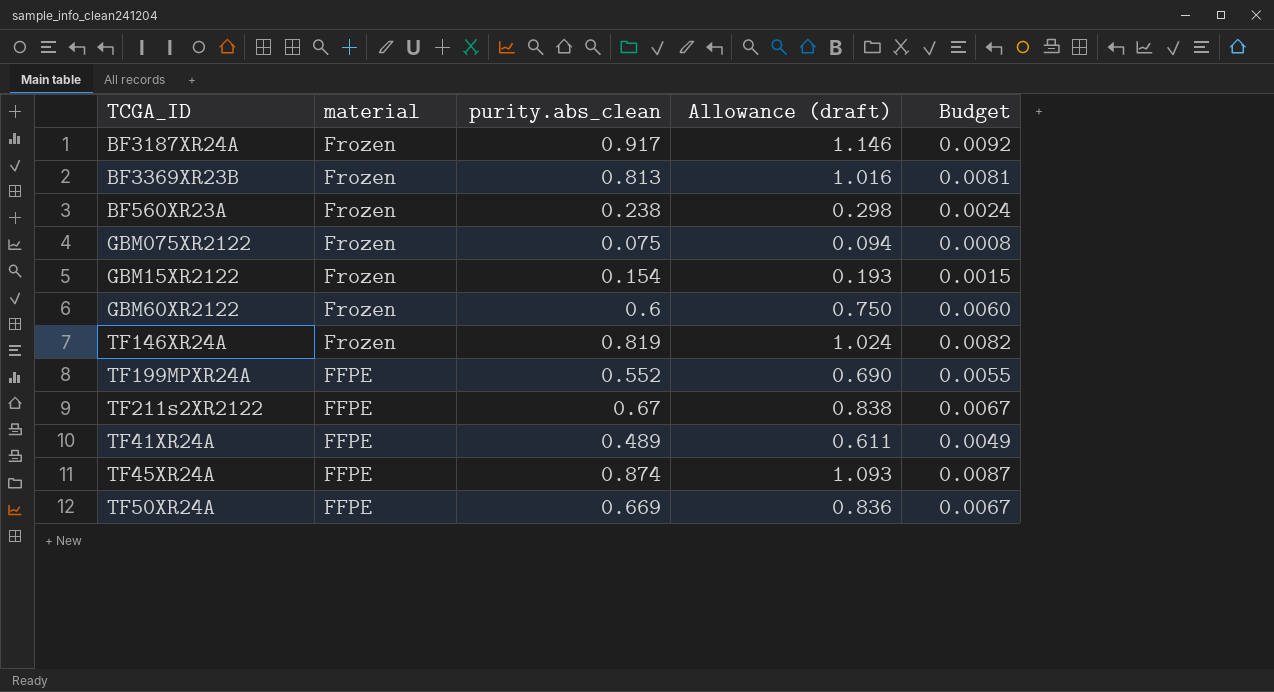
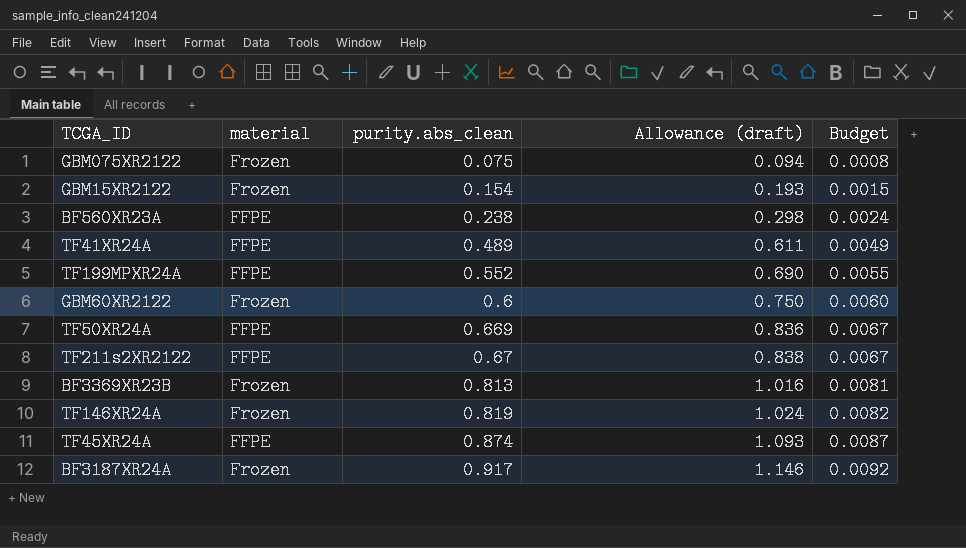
row order: material descending -> purity.abs_clean ascending
BF560XR23A | material: Frozen -> FFPE

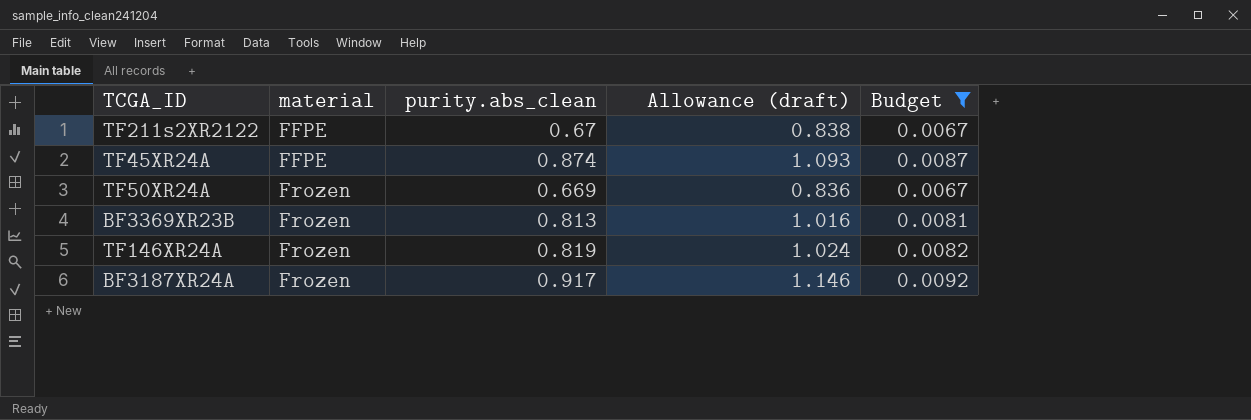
filter: none -> Budget >= 0.0067
row order: purity.abs_clean ascending -> material ascending
TF50XR24A | material: FFPE -> Frozen

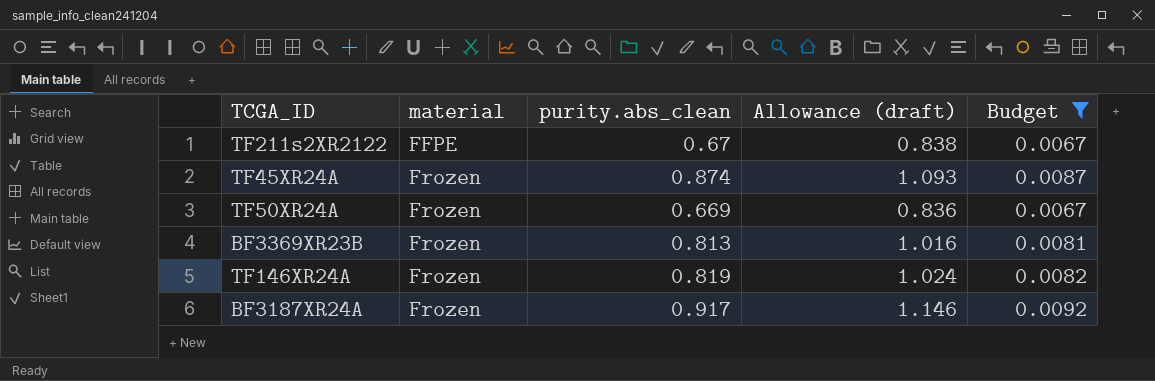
TF45XR24A | material: FFPE -> Frozen

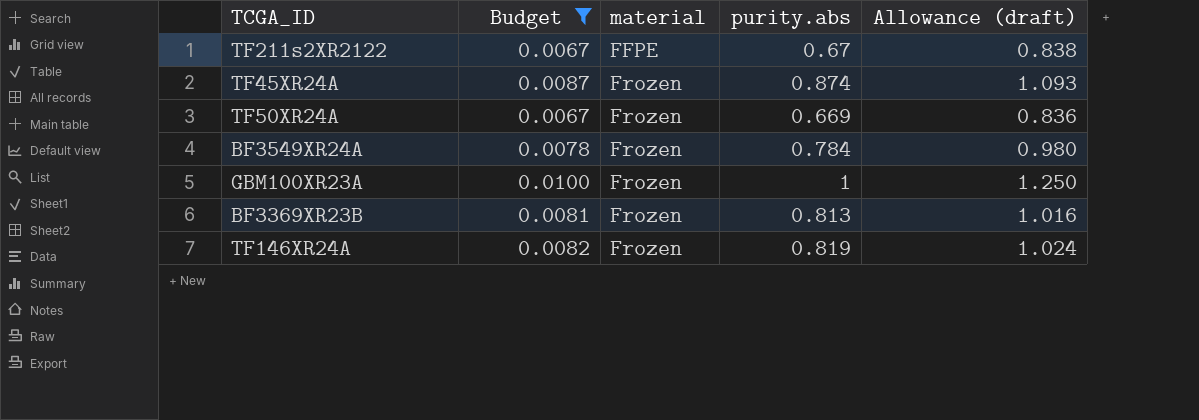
column Budget | position: 5 -> 2
column name: purity.abs_clean -> purity.abs
row BF3187XR24A: Frozen | 0.917 | 1.146 | 0.0092 -> none
row BF3549XR24A: none -> 0.0078 | Frozen | 0.784 | 0.980
row GBM100XR23A: none -> 0.0100 | Frozen | 1 | 1.250

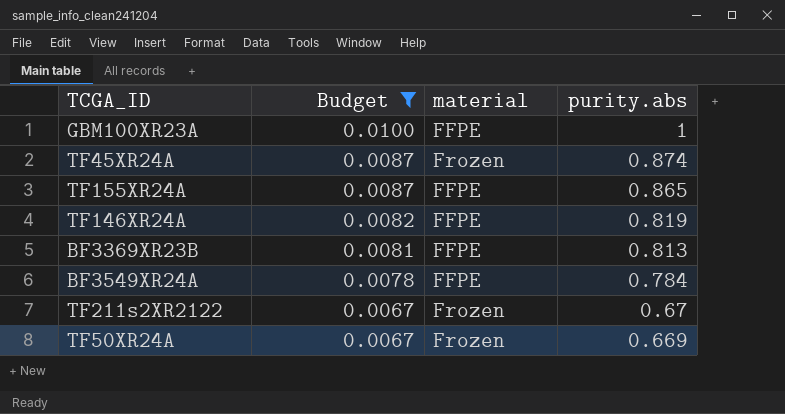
row order: material ascending -> Budget descending
column Allowance (draft) | formula: [purity.abs] * 1.25 -> none
GBM100XR23A | material: Frozen -> FFPE
row TF155XR24A: none -> 0.0087 | FFPE | 0.865
TF146XR24A | material: Frozen -> FFPE
BF3369XR23B | material: Frozen -> FFPE
BF3549XR24A | material: Frozen -> FFPE
TF211s2XR2122 | material: FFPE -> Frozen

